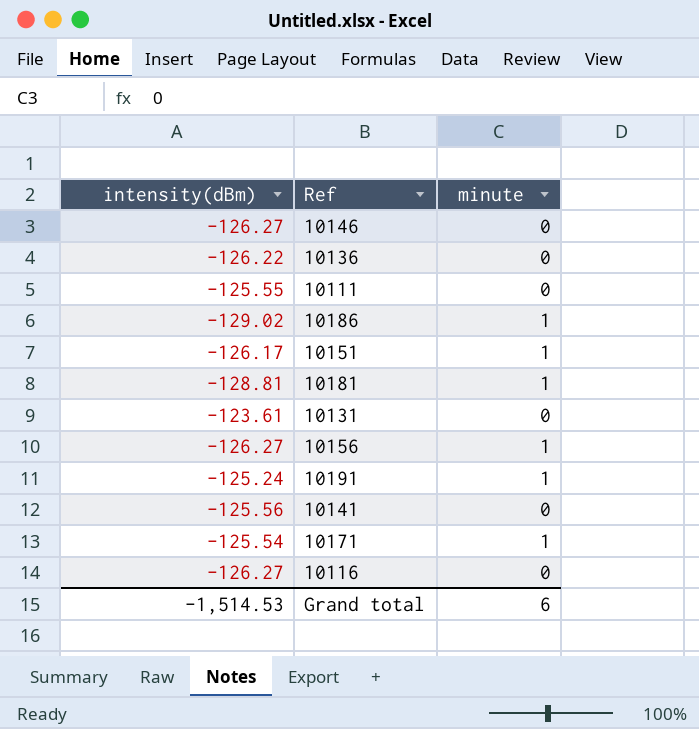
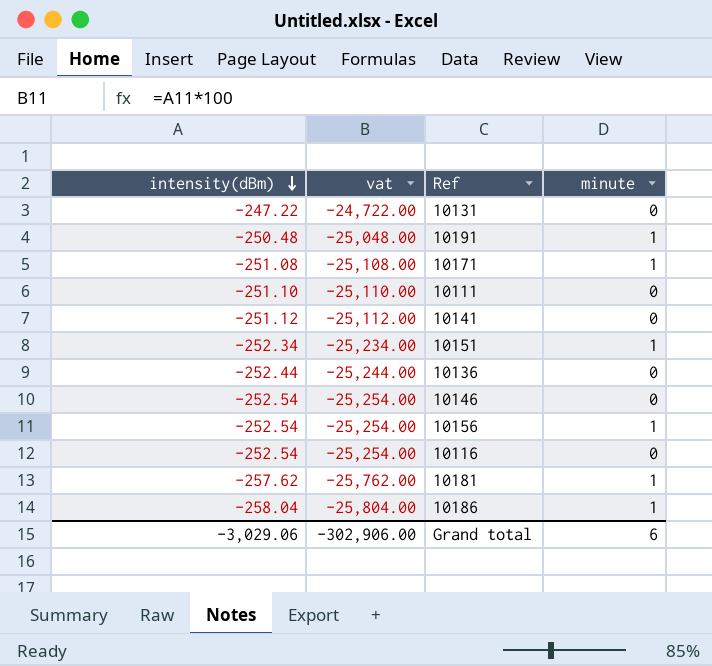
row order: none -> intensity(dBm) descending
column vat | formula: none -> [intensity(dBm)] * 100
10131 | intensity(dBm): -123.61 -> -247.22
10191 | intensity(dBm): -125.24 -> -250.48
10171 | intensity(dBm): -125.54 -> -251.08
10111 | intensity(dBm): -125.55 -> -251.10
10141 | intensity(dBm): -125.56 -> -251.12
10151 | intensity(dBm): -126.17 -> -252.34
10136 | intensity(dBm): -126.22 -> -252.44
10146 | intensity(dBm): -126.27 -> -252.54
10156 | intensity(dBm): -126.27 -> -252.54
10116 | intensity(dBm): -126.27 -> -252.54
10181 | intensity(dBm): -128.81 -> -257.62
10186 | intensity(dBm): -129.02 -> -258.04
Grand total | intensity(dBm): -1,514.53 -> -3,029.06

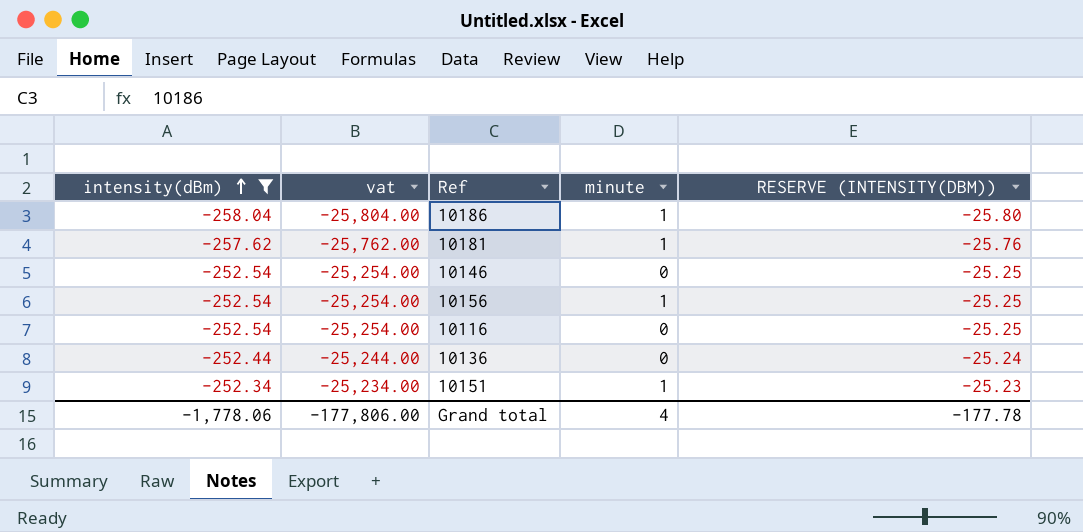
filter: none -> intensity(dBm) <= -252.34
row order: intensity(dBm) descending -> intensity(dBm) ascending
column RESERVE (INTENSITY(DBM)) | formula: none -> [intensity(dBm)] * 0.1
Grand total | intensity(dBm): -3,029.06 -> -1,778.06
Grand total | vat: -302,906.00 -> -177,806.00
Grand total | minute: 6 -> 4

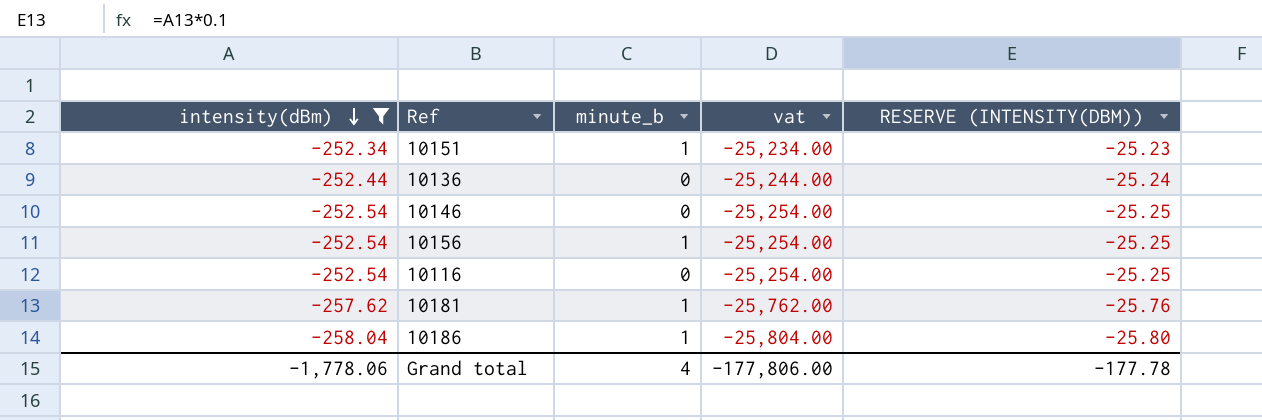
row order: intensity(dBm) ascending -> intensity(dBm) descending
column name: minute -> minute_b
column vat | position: 2 -> 4

